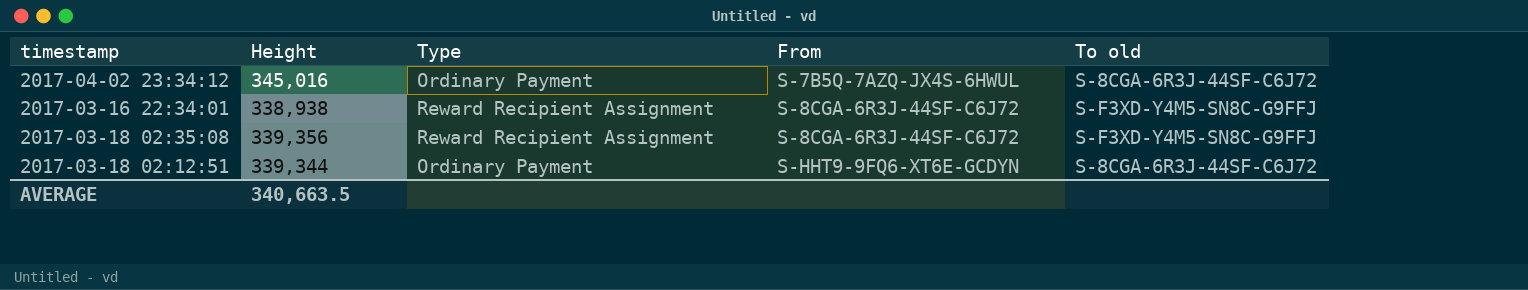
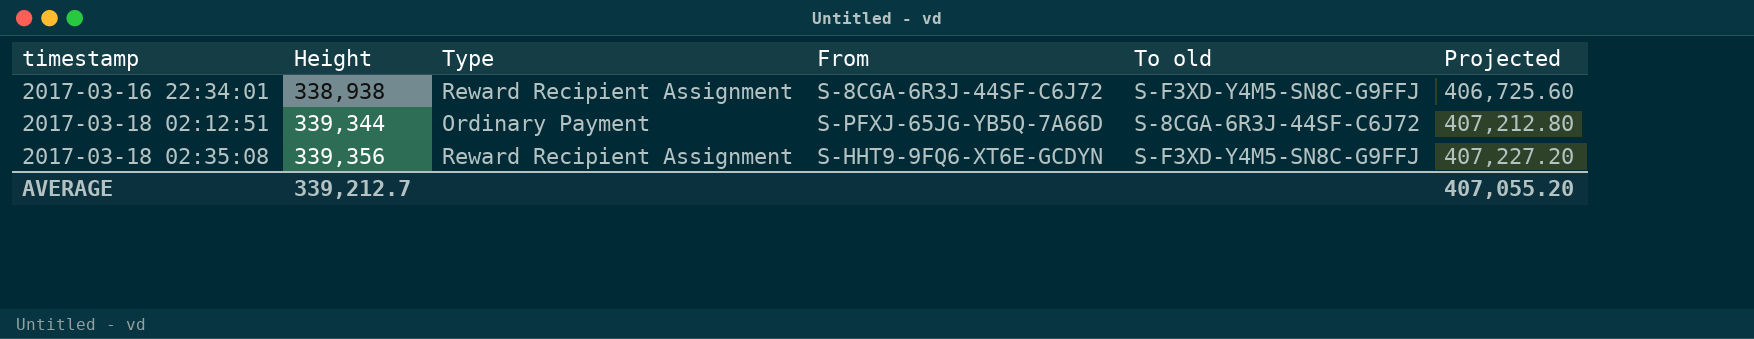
row order: From ascending -> timestamp ascending
column Projected | formula: none -> [Height] * 1.2
row 2017-04-02 23:34:12: 345,016 | Ordinary Payment | S-7B5Q-7AZQ-JX4S-6HWUL | S-8CGA-6R3J-44SF-C6J72 -> none
2017-03-18 02:12:51 | From: S-HHT9-9FQ6-XT6E-GCDYN -> S-PFXJ-65JG-YB5Q-7A66D
2017-03-18 02:35:08 | From: S-8CGA-6R3J-44SF-C6J72 -> S-HHT9-9FQ6-XT6E-GCDYN
AVERAGE | Height: 340,663.5 -> 339,212.7

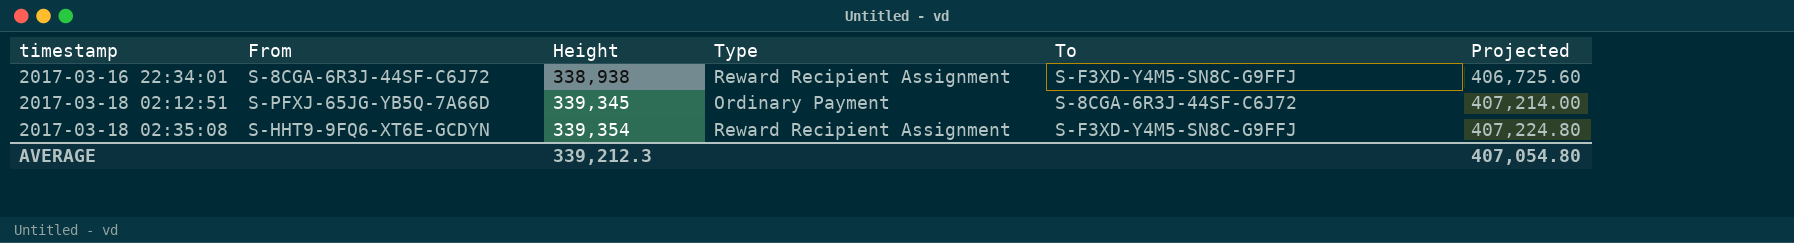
column From | position: 4 -> 2
column name: To old -> To
2017-03-18 02:12:51 | Height: 339,344 -> 339,345
2017-03-18 02:12:51 | Projected: 407,212.80 -> 407,214.00
2017-03-18 02:35:08 | Height: 339,356 -> 339,354
2017-03-18 02:35:08 | Projected: 407,227.20 -> 407,224.80
AVERAGE | Height: 339,212.7 -> 339,212.3
AVERAGE | Projected: 407,055.20 -> 407,054.80

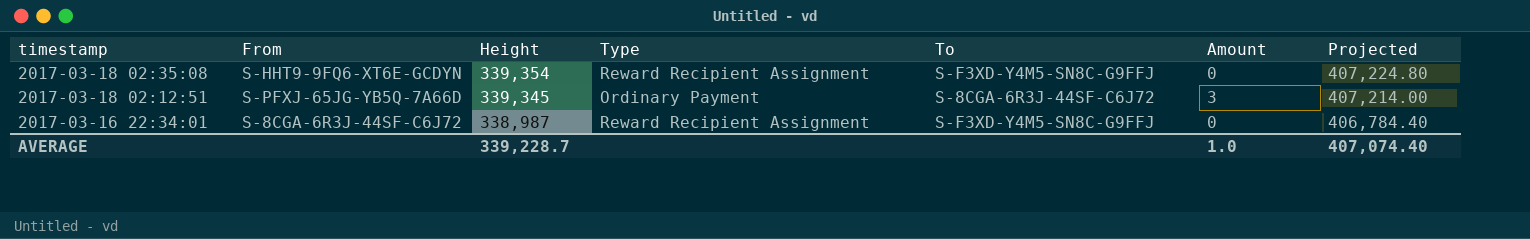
row order: timestamp ascending -> timestamp descending
column Amount | position: none -> 6
2017-03-16 22:34:01 | Height: 338,938 -> 338,987
2017-03-16 22:34:01 | Projected: 406,725.60 -> 406,784.40
AVERAGE | Height: 339,212.3 -> 339,228.7
AVERAGE | Projected: 407,054.80 -> 407,074.40

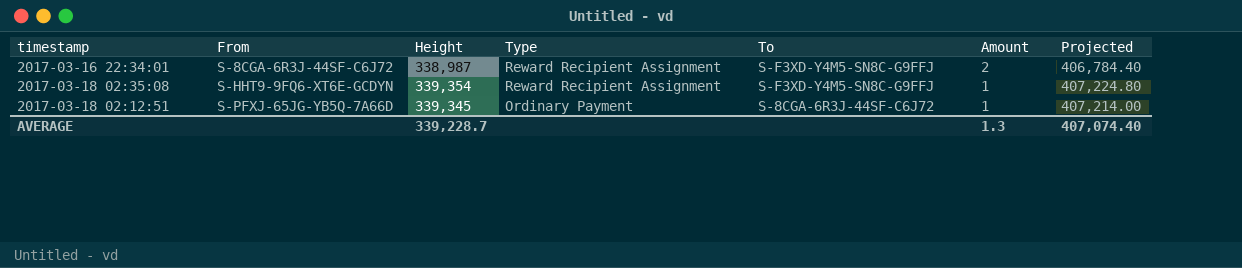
row order: timestamp descending -> From ascending
2017-03-16 22:34:01 | Amount: 0 -> 2
2017-03-18 02:35:08 | Amount: 0 -> 1
2017-03-18 02:12:51 | Amount: 3 -> 1
AVERAGE | Amount: 1.0 -> 1.3

